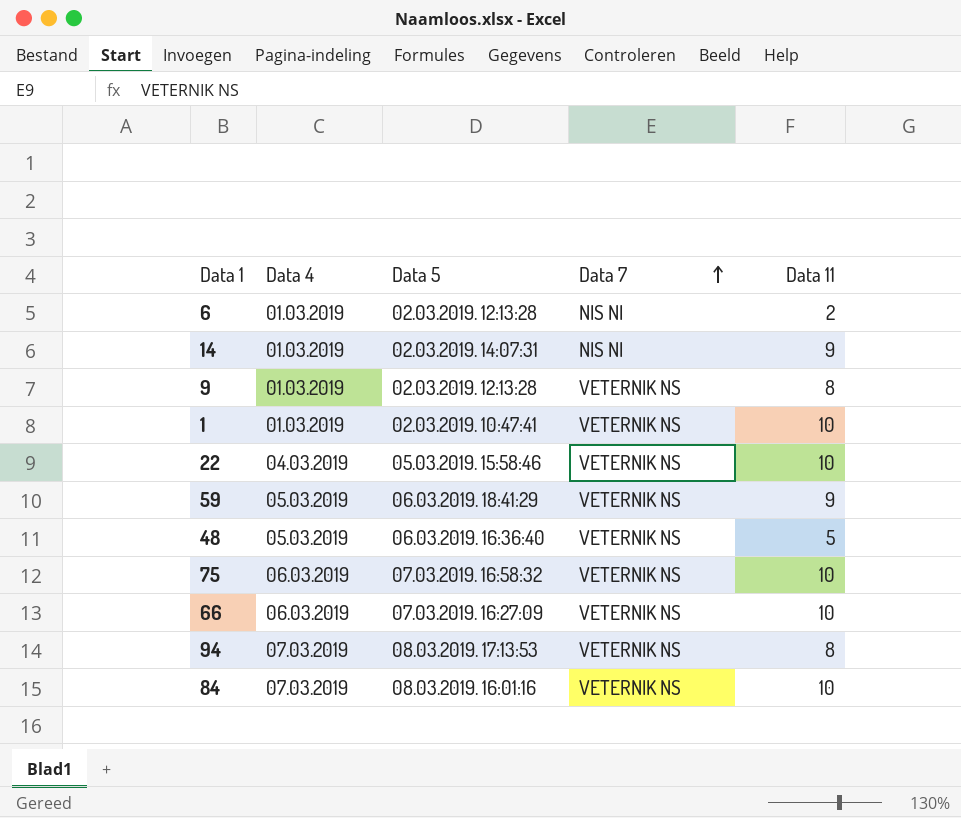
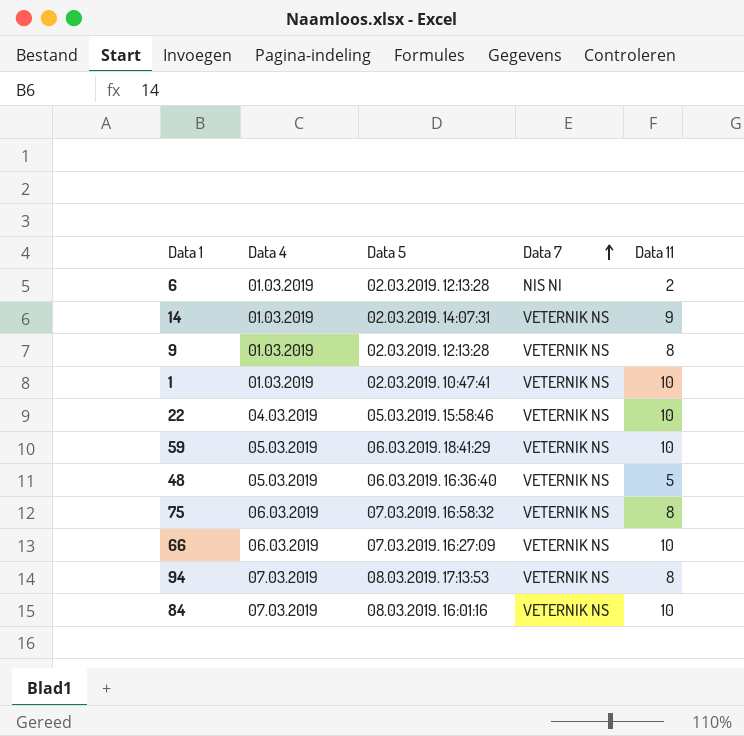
14 | Data 7: NIS NI -> VETERNIK NS
59 | Data 11: 9 -> 10
75 | Data 11: 10 -> 8

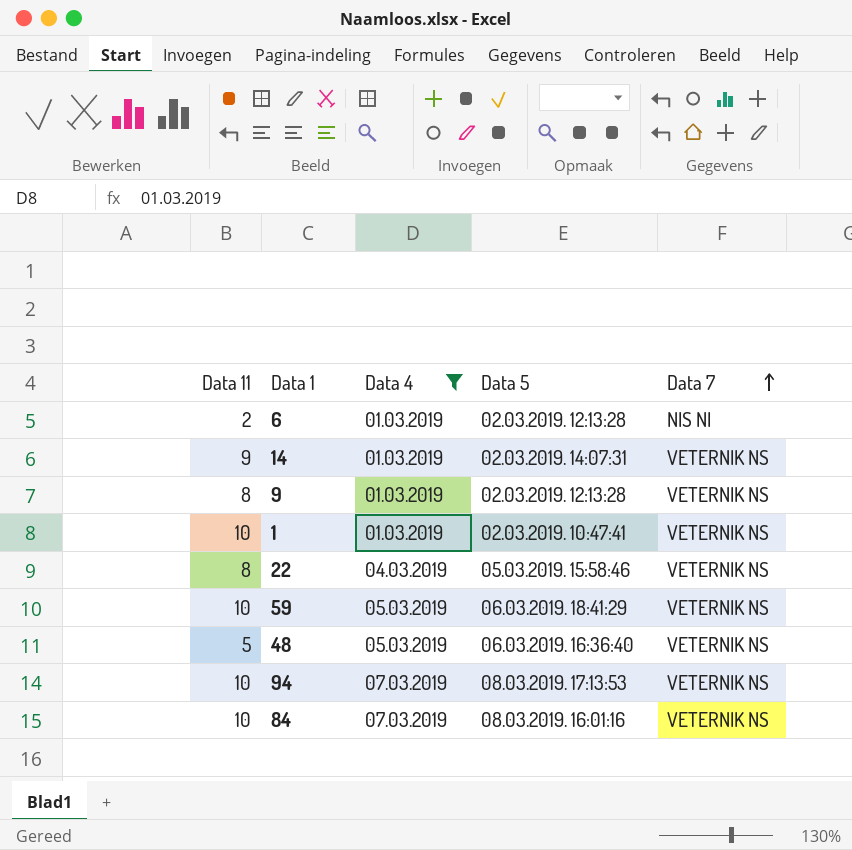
filter: none -> Data 4 != 06.03.2019
column Data 11 | position: 5 -> 1
22 | Data 11: 10 -> 8
94 | Data 11: 8 -> 10

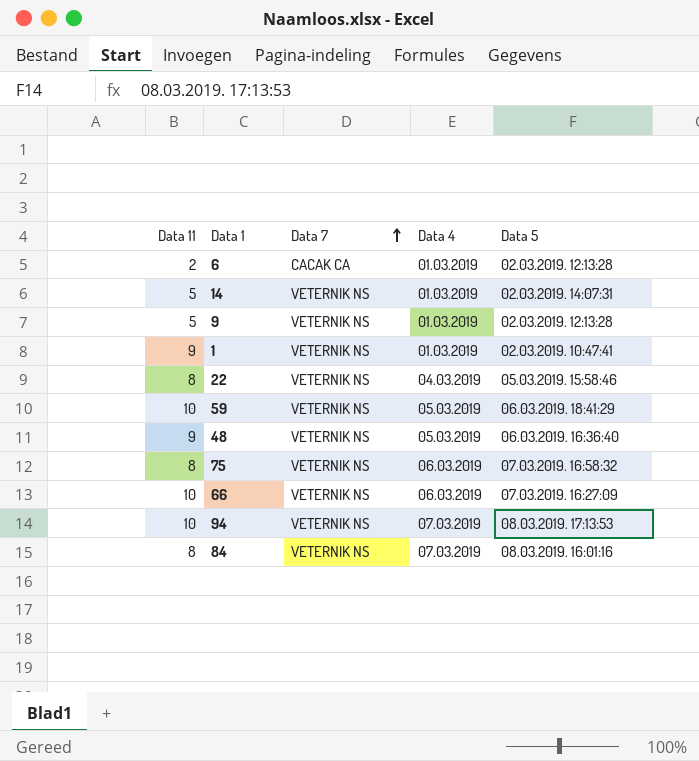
filter: Data 4 != 06.03.2019 -> none
column Data 7 | position: 5 -> 3
6 | Data 7: NIS NI -> CACAK CA
14 | Data 11: 9 -> 5
9 | Data 11: 8 -> 5
1 | Data 11: 10 -> 9
48 | Data 11: 5 -> 9
84 | Data 11: 10 -> 8

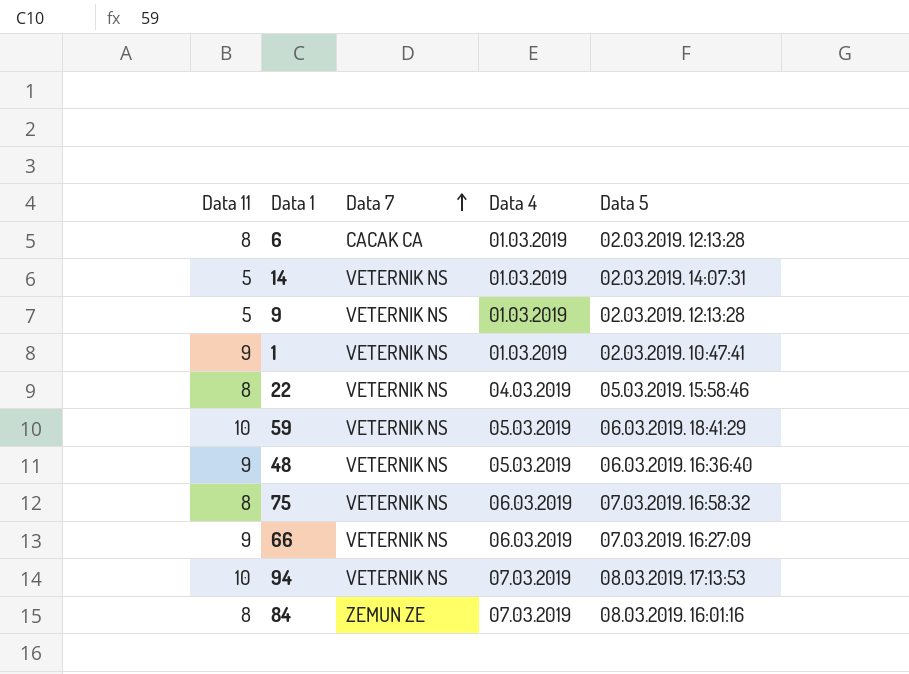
6 | Data 11: 2 -> 8
66 | Data 11: 10 -> 9
84 | Data 7: VETERNIK NS -> ZEMUN ZE

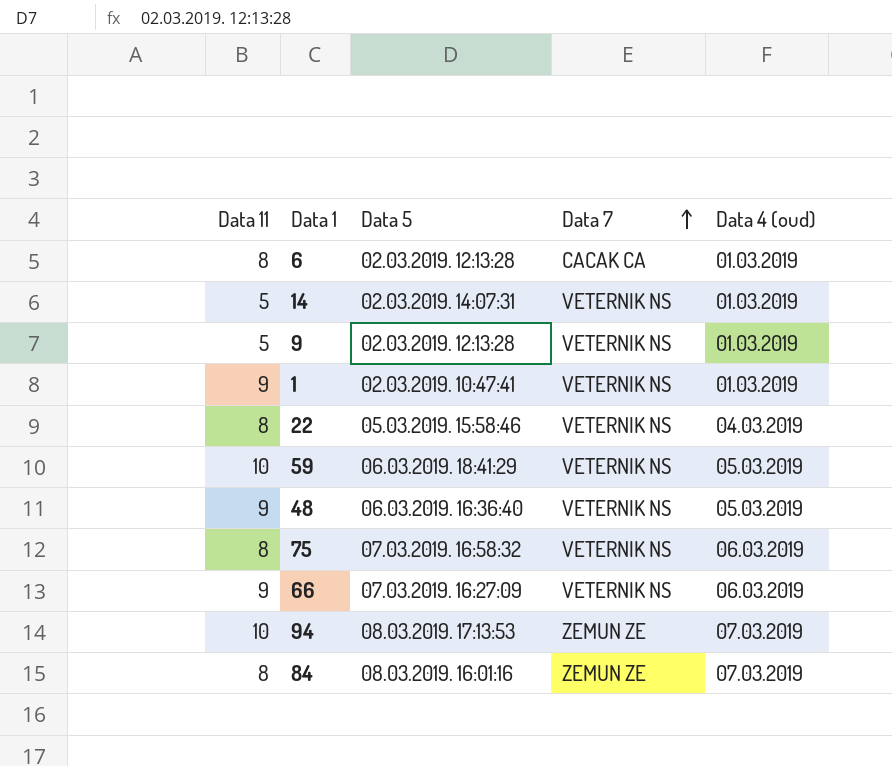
column Data 5 | position: 5 -> 3
column name: Data 4 -> Data 4 (oud)
94 | Data 7: VETERNIK NS -> ZEMUN ZE

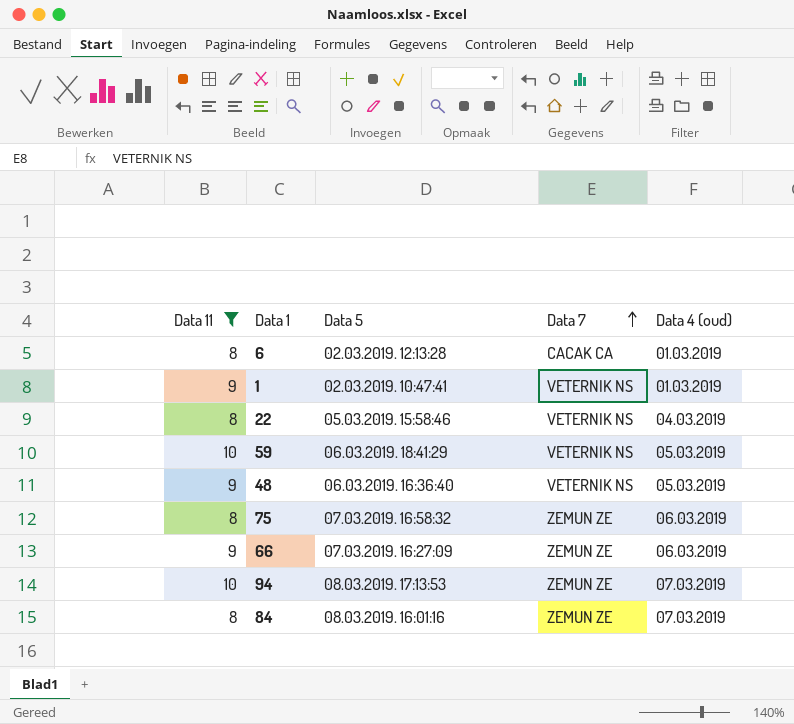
filter: none -> Data 11 != 5
75 | Data 7: VETERNIK NS -> ZEMUN ZE
66 | Data 7: VETERNIK NS -> ZEMUN ZE

